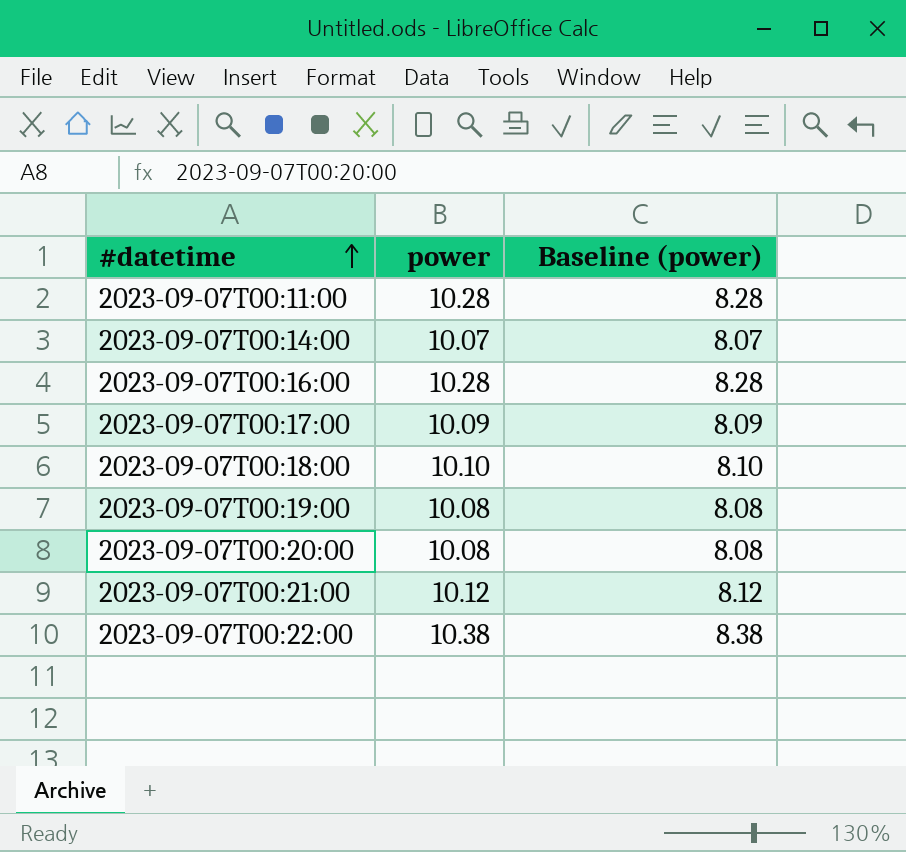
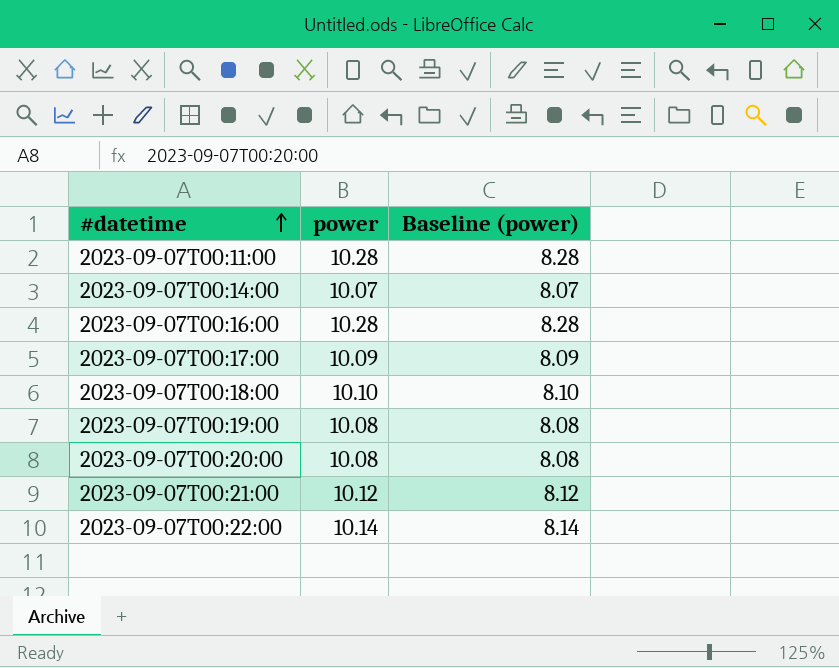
2023-09-07T00:22:00 | power: 10.38 -> 10.14
2023-09-07T00:22:00 | Baseline (power): 8.38 -> 8.14

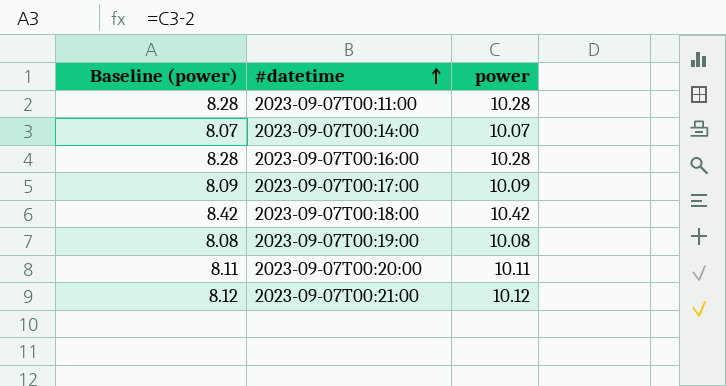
column Baseline (power) | position: 3 -> 1
row 2023-09-07T00:22:00: 10.14 | 8.14 -> none
2023-09-07T00:18:00 | Baseline (power): 8.10 -> 8.42
2023-09-07T00:18:00 | power: 10.10 -> 10.42
2023-09-07T00:20:00 | Baseline (power): 8.08 -> 8.11
2023-09-07T00:20:00 | power: 10.08 -> 10.11

